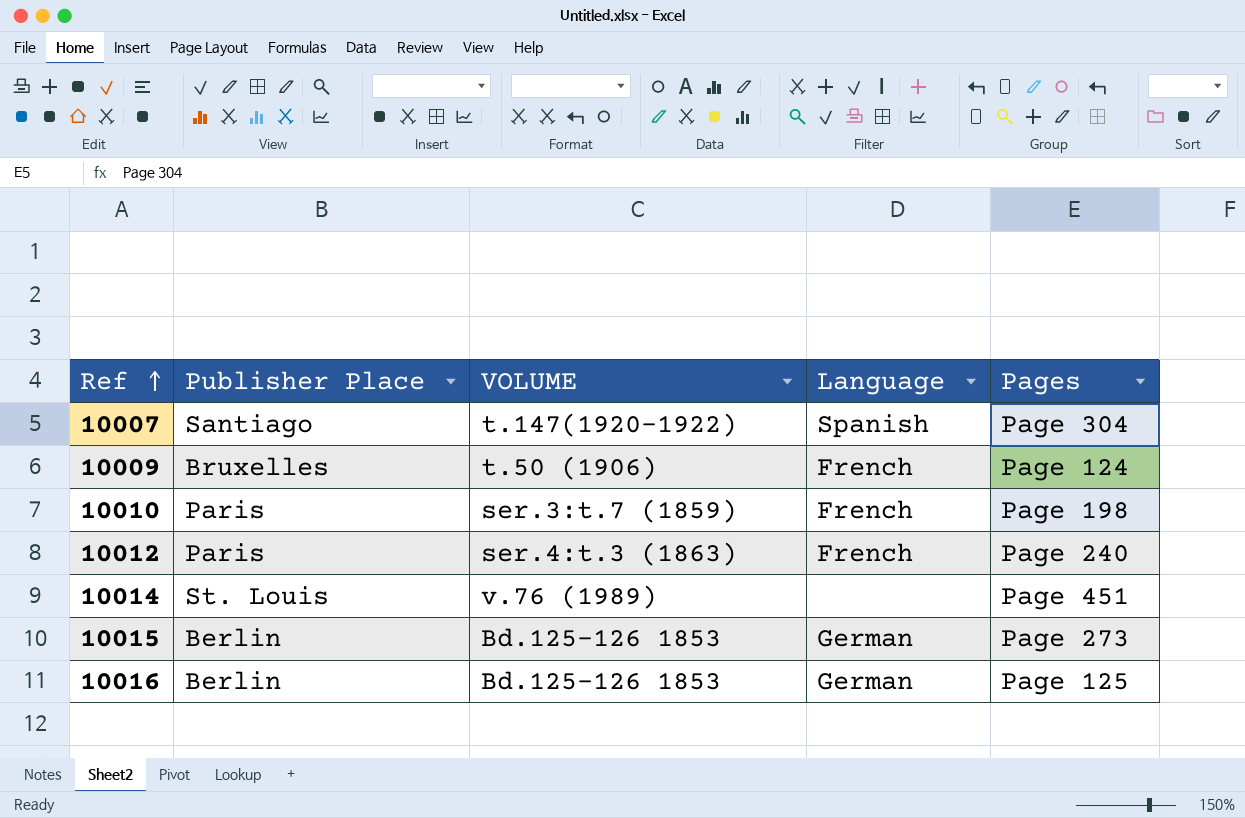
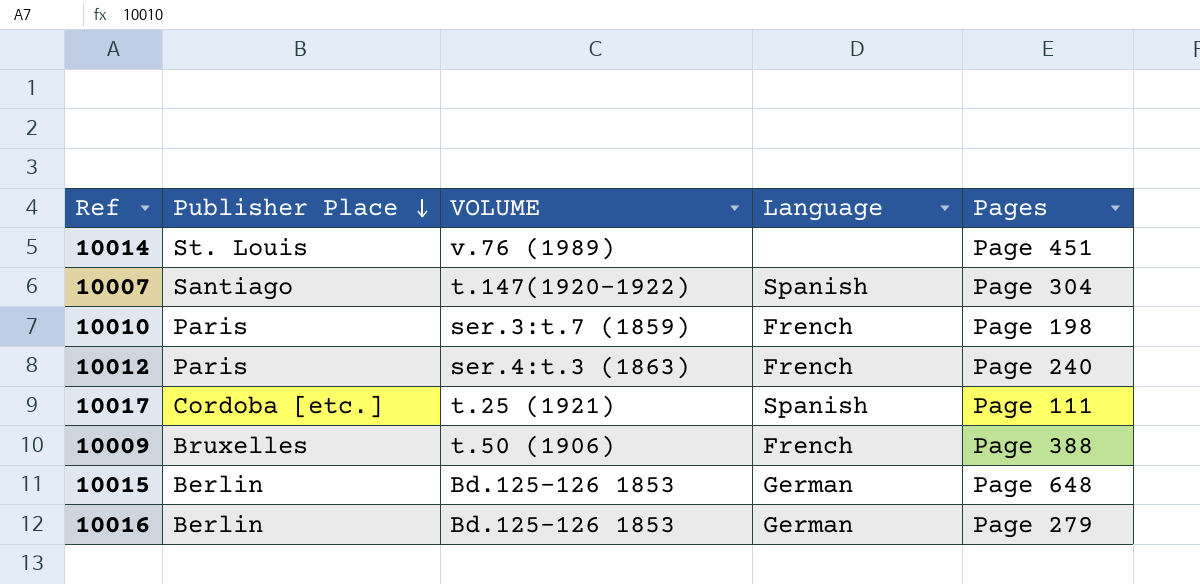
row order: Ref ascending -> Publisher Place descending
row 10017: none -> Cordoba [etc.] | t.25 (1921) | Spanish | Page 111
10009 | Pages: Page 124 -> Page 388
10015 | Pages: Page 273 -> Page 648
10016 | Pages: Page 125 -> Page 279

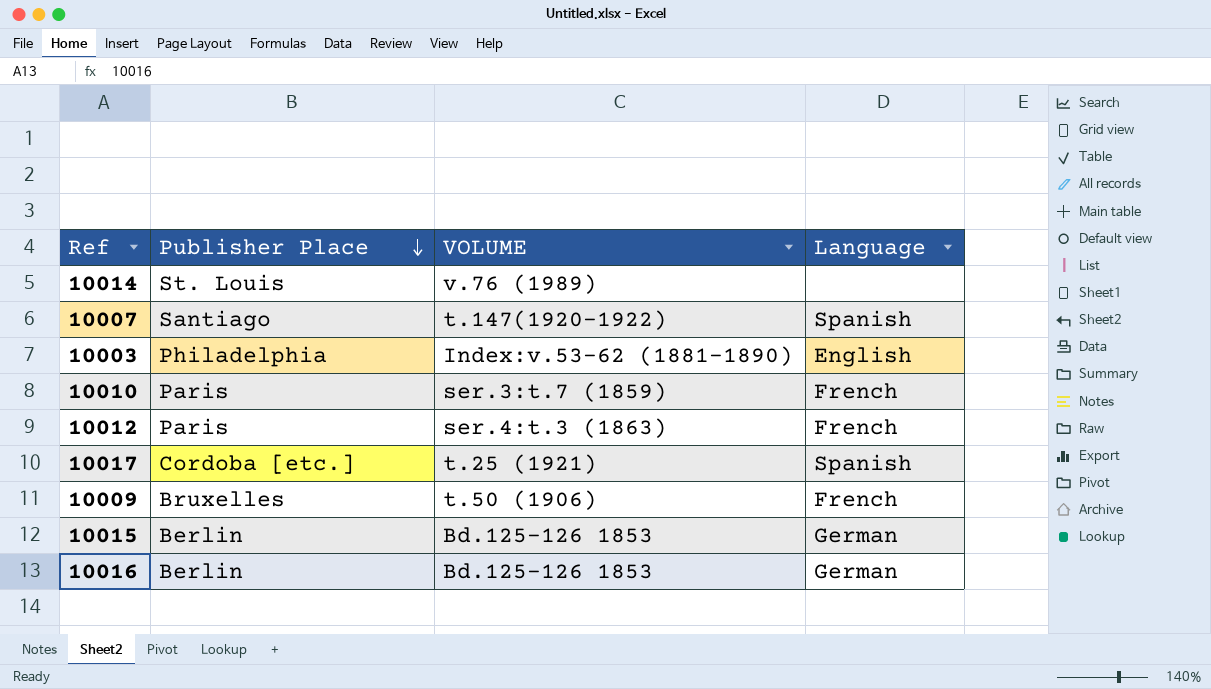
column Pages | position: 5 -> none
row 10003: none -> Philadelphia | Index:v.53-62 (1881-1890) | English

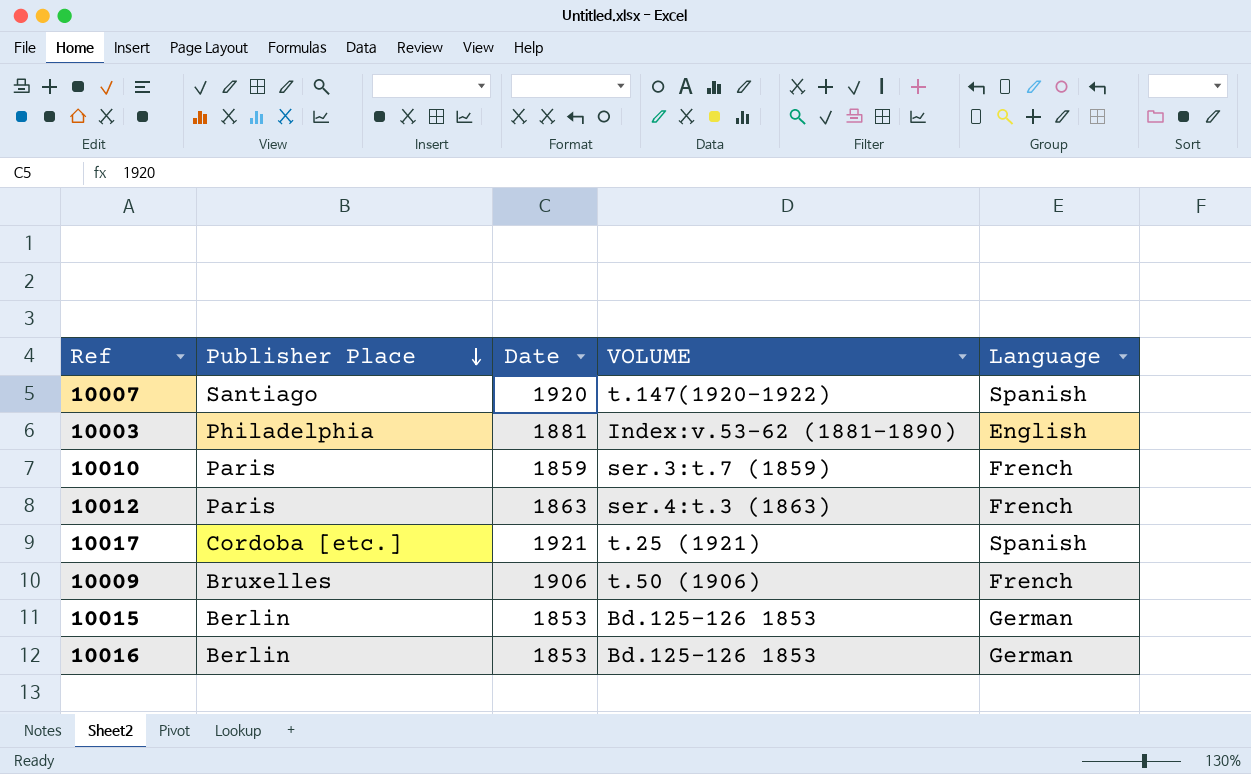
column Date | position: none -> 3
row 10014: St. Louis | v.76 (1989) | none -> none

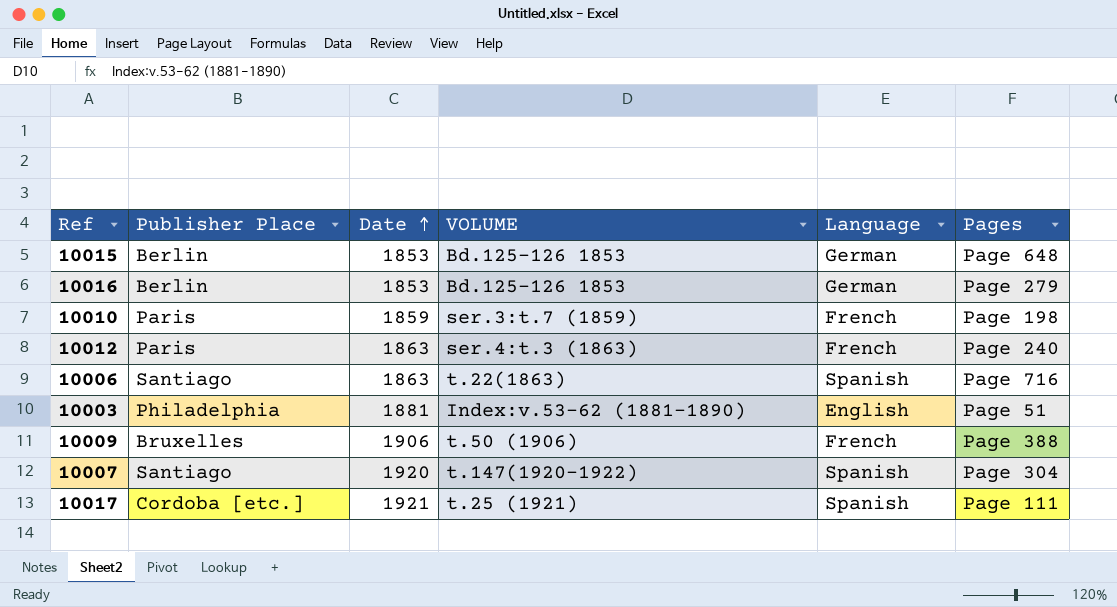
row order: Publisher Place descending -> Date ascending
column Pages | position: none -> 6
row 10006: none -> Santiago | 1863 | t.22(1863) | Spanish | Page 716

